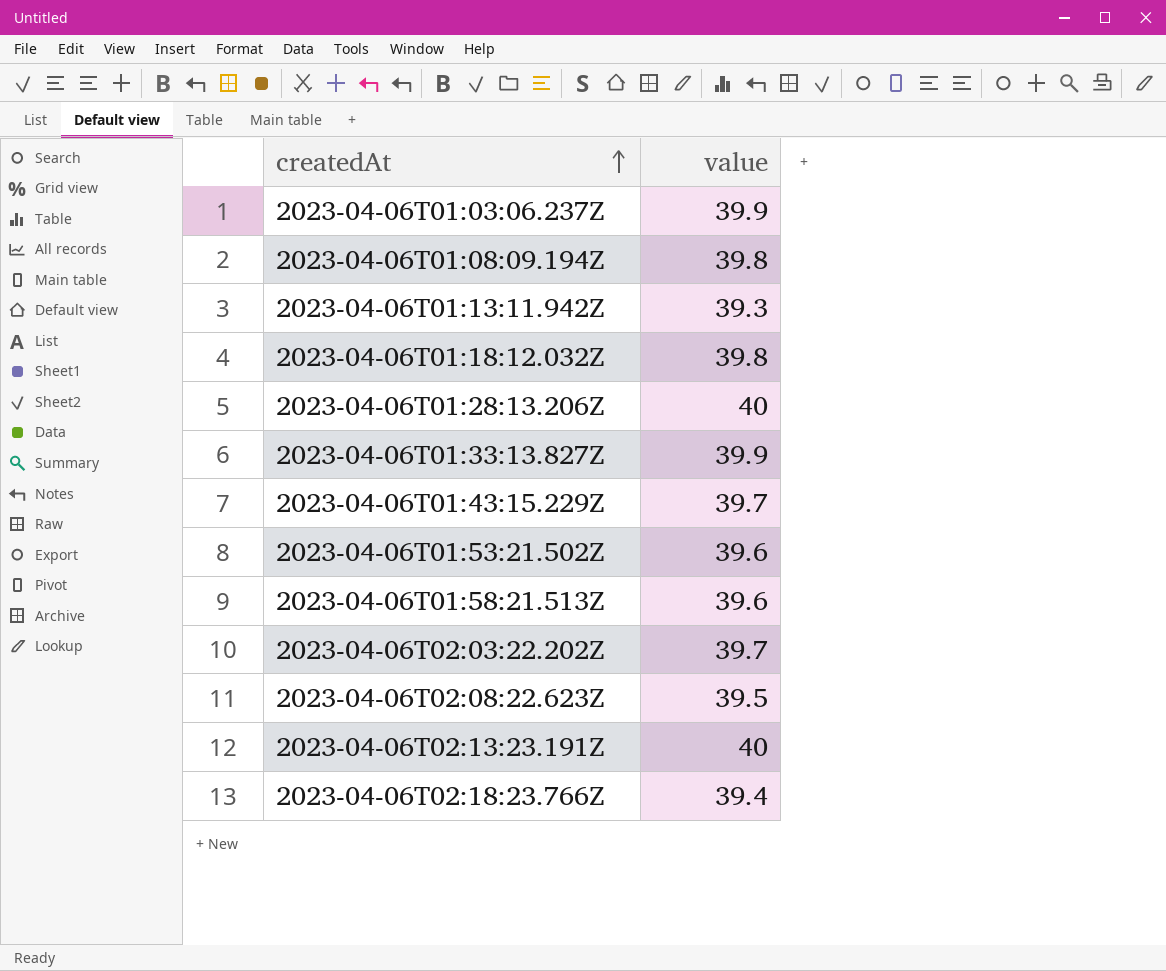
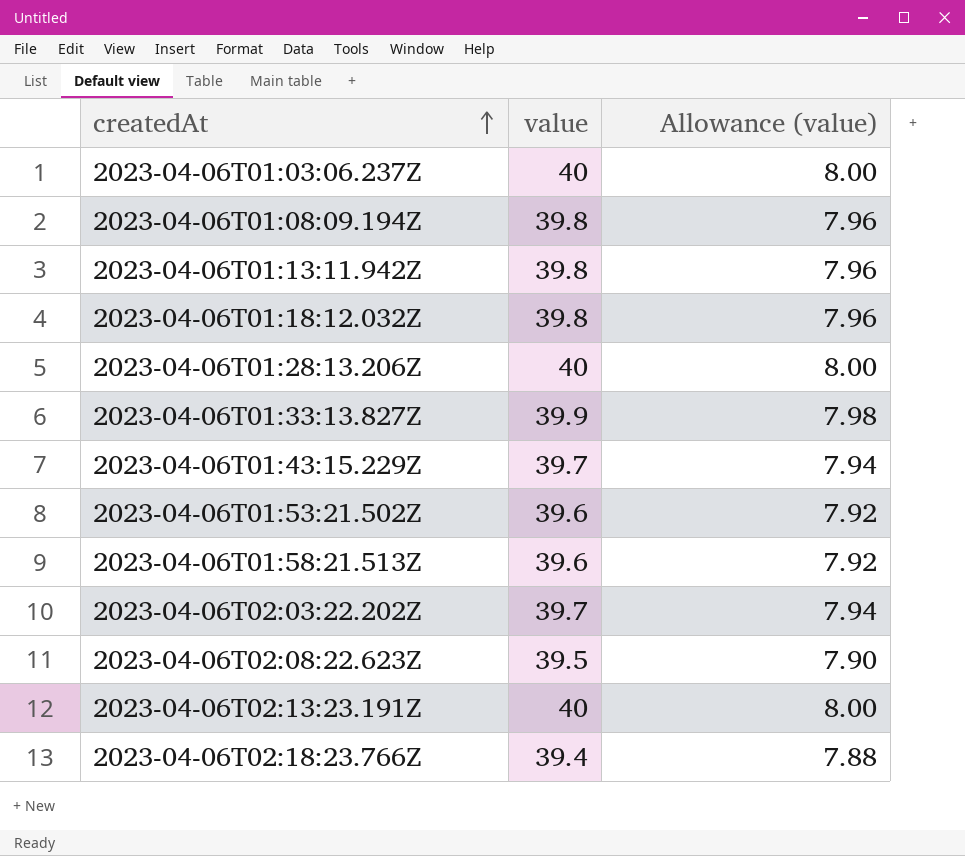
column Allowance (value) | formula: none -> [value] * 0.2
2023-04-06T01:03:06.237Z | value: 39.9 -> 40
2023-04-06T01:13:11.942Z | value: 39.3 -> 39.8

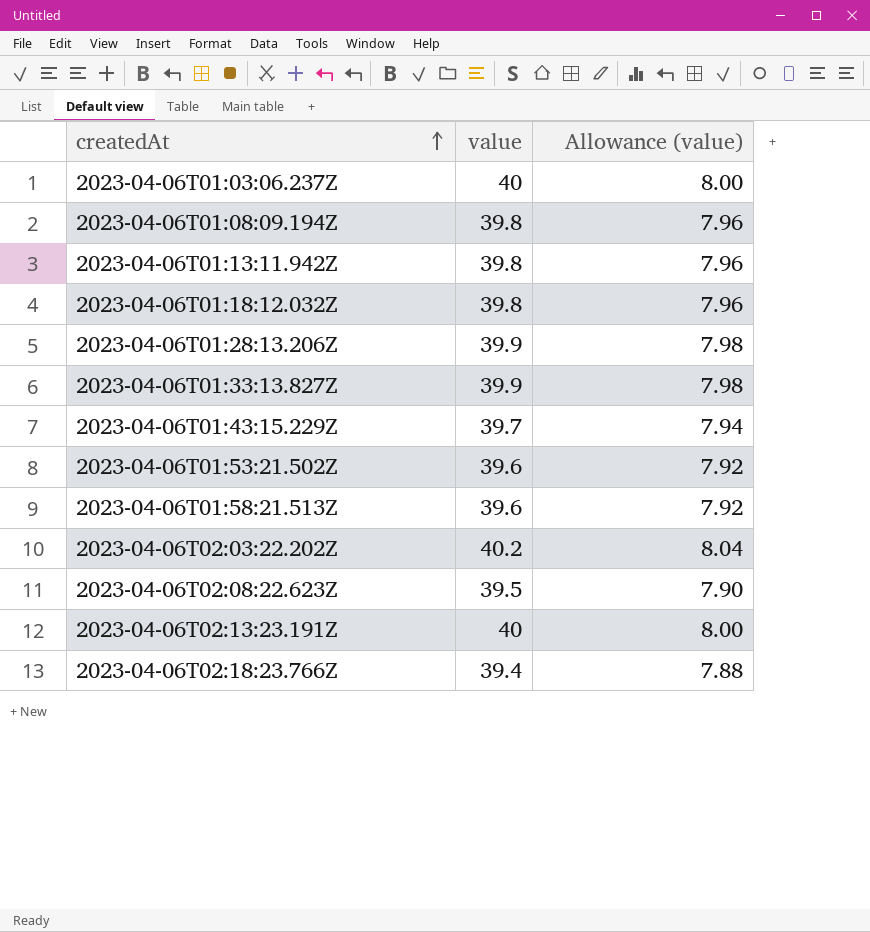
2023-04-06T01:28:13.206Z | value: 40 -> 39.9
2023-04-06T01:28:13.206Z | Allowance (value): 8.00 -> 7.98
2023-04-06T02:03:22.202Z | value: 39.7 -> 40.2
2023-04-06T02:03:22.202Z | Allowance (value): 7.94 -> 8.04

